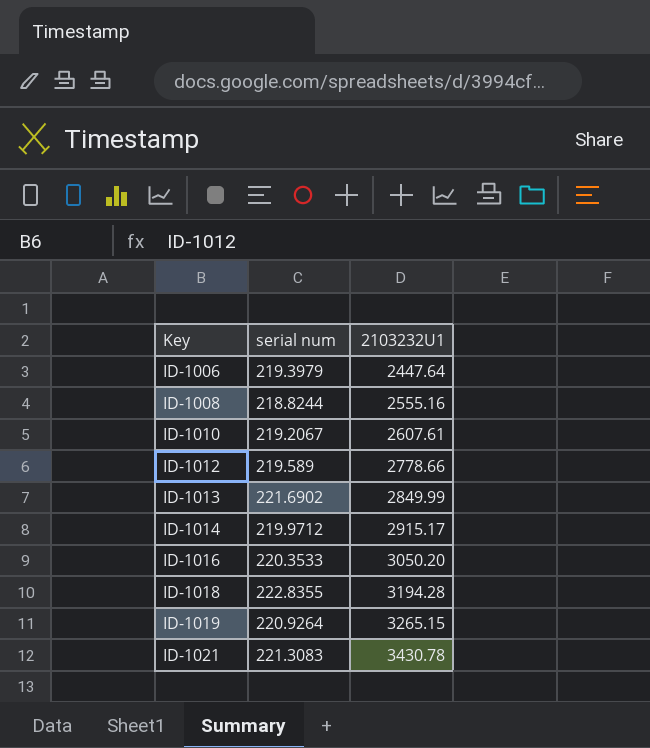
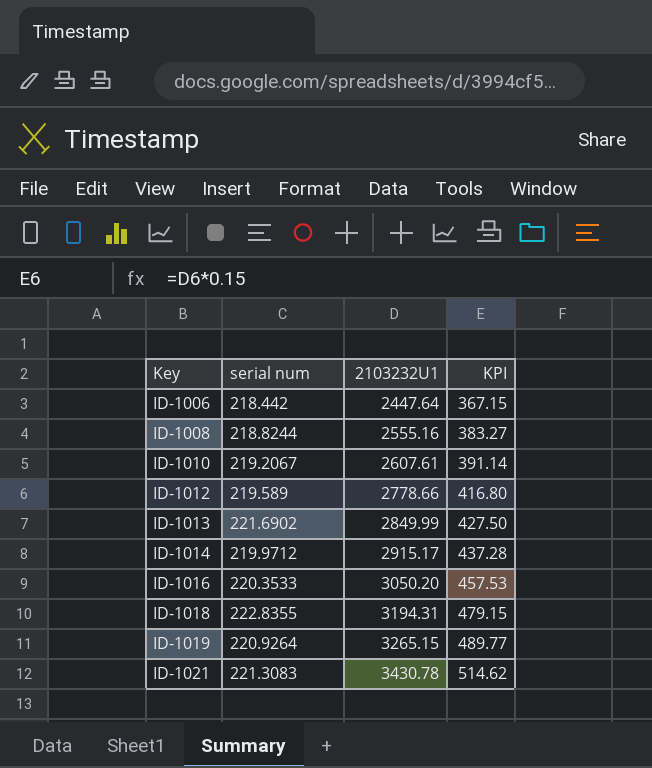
column KPI | formula: none -> [2103232U1] * 0.15
ID-1006 | serial num: 219.3979 -> 218.442
ID-1018 | 2103232U1: 3194.28 -> 3194.31

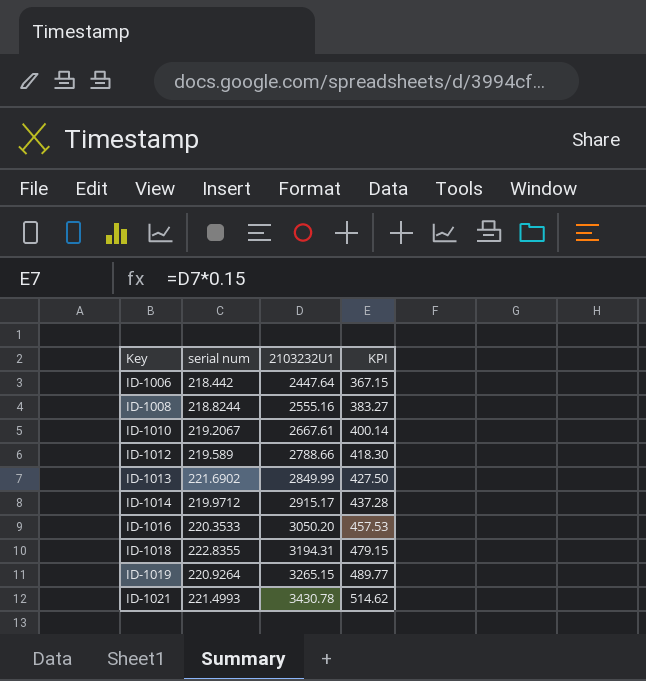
ID-1010 | 2103232U1: 2607.61 -> 2667.61
ID-1010 | KPI: 391.14 -> 400.14
ID-1012 | 2103232U1: 2778.66 -> 2788.66
ID-1012 | KPI: 416.80 -> 418.30
ID-1021 | serial num: 221.3083 -> 221.4993

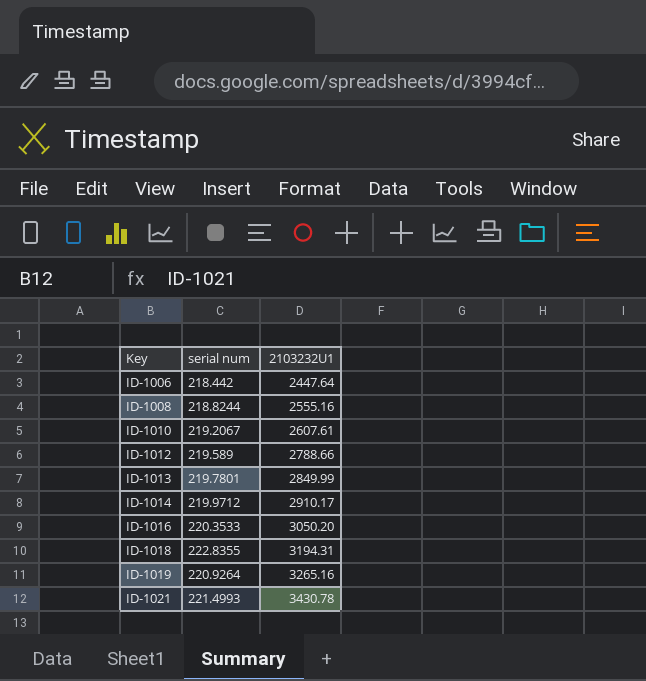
column KPI | formula: [2103232U1] * 0.15 -> none
ID-1010 | 2103232U1: 2667.61 -> 2607.61
ID-1013 | serial num: 221.6902 -> 219.7801
ID-1014 | 2103232U1: 2915.17 -> 2910.17
ID-1019 | 2103232U1: 3265.15 -> 3265.16

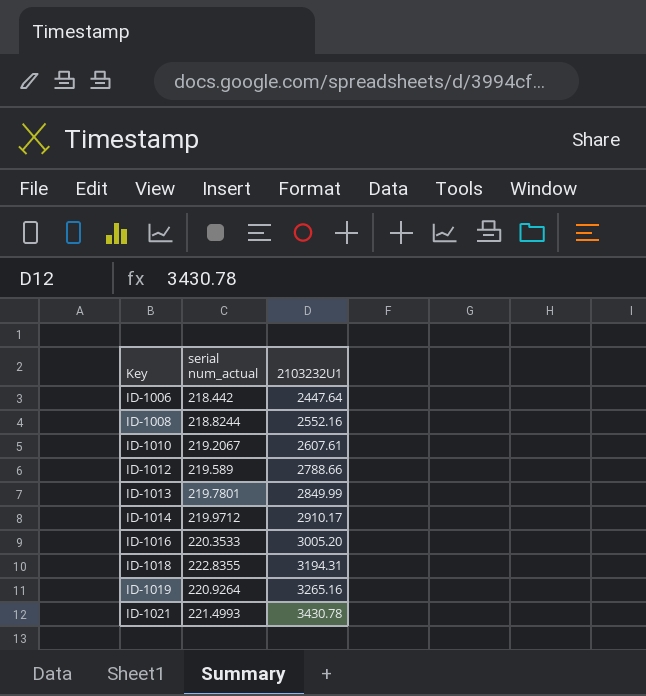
column name: serial num -> serial num_actual
ID-1008 | 2103232U1: 2555.16 -> 2552.16
ID-1016 | 2103232U1: 3050.20 -> 3005.20

